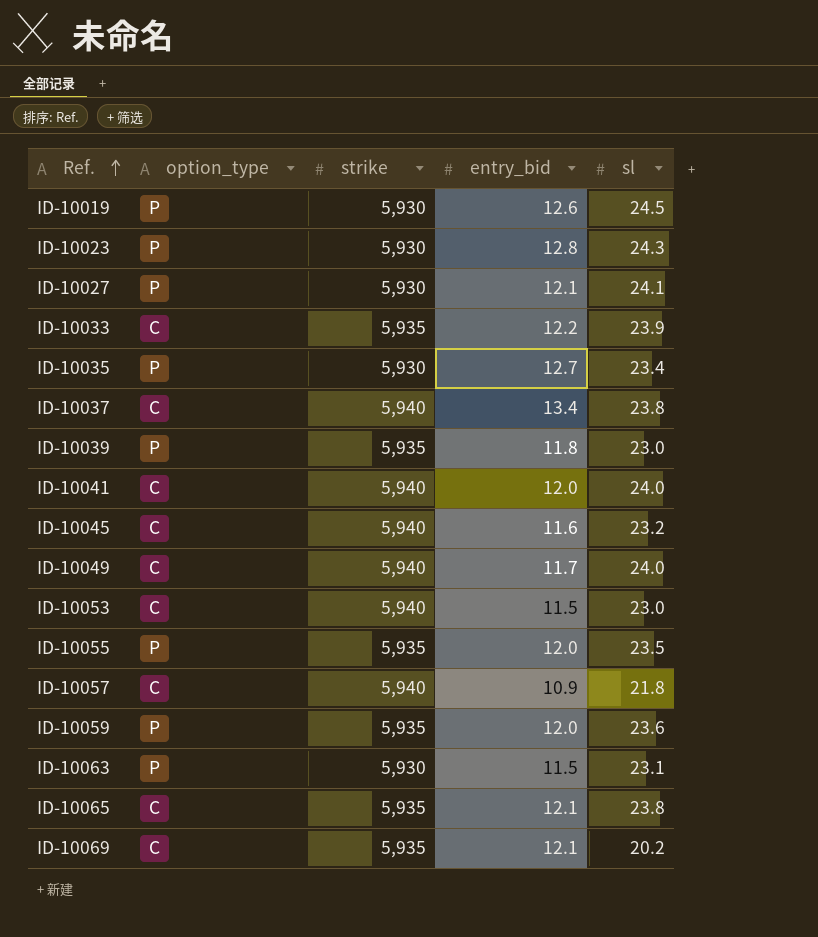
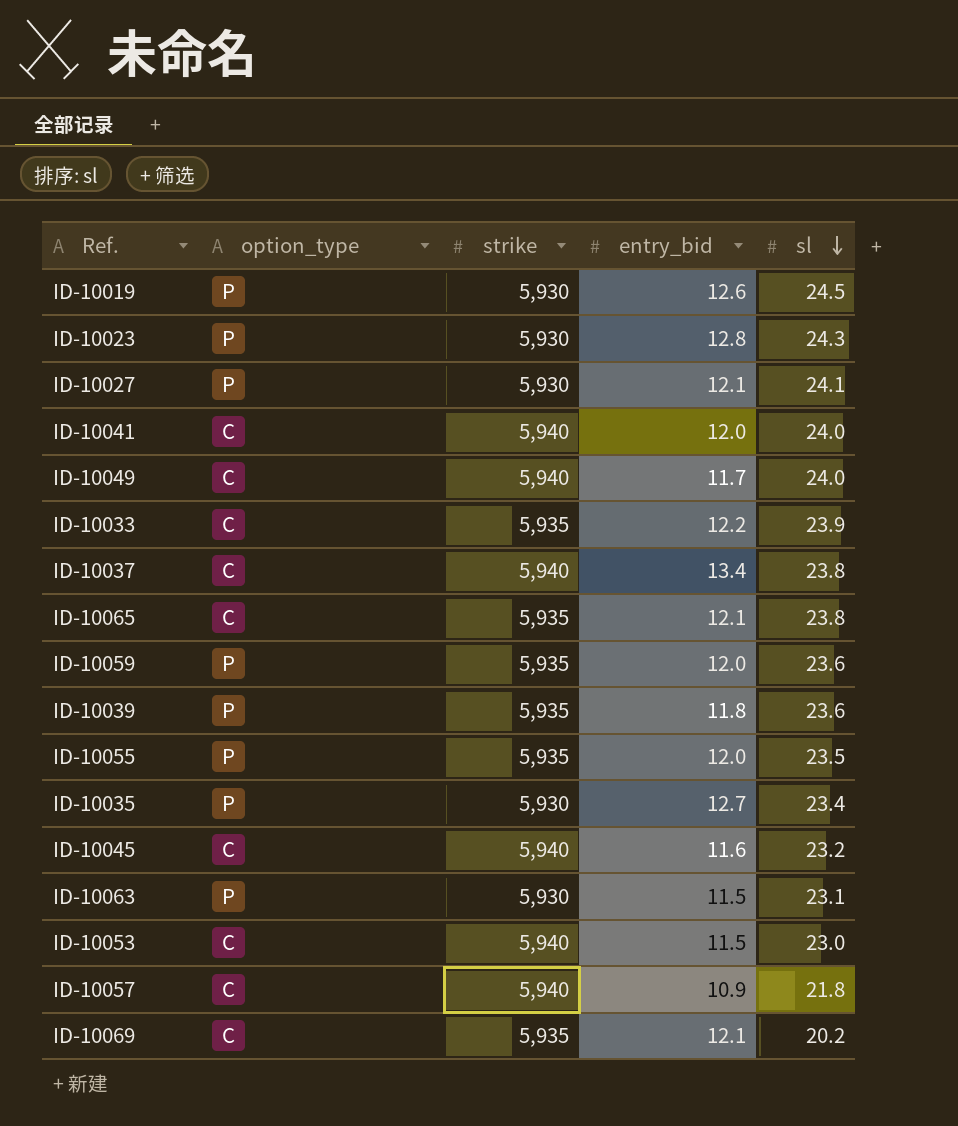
row order: Ref. ascending -> sl descending
ID-10039 | sl: 23.0 -> 23.6

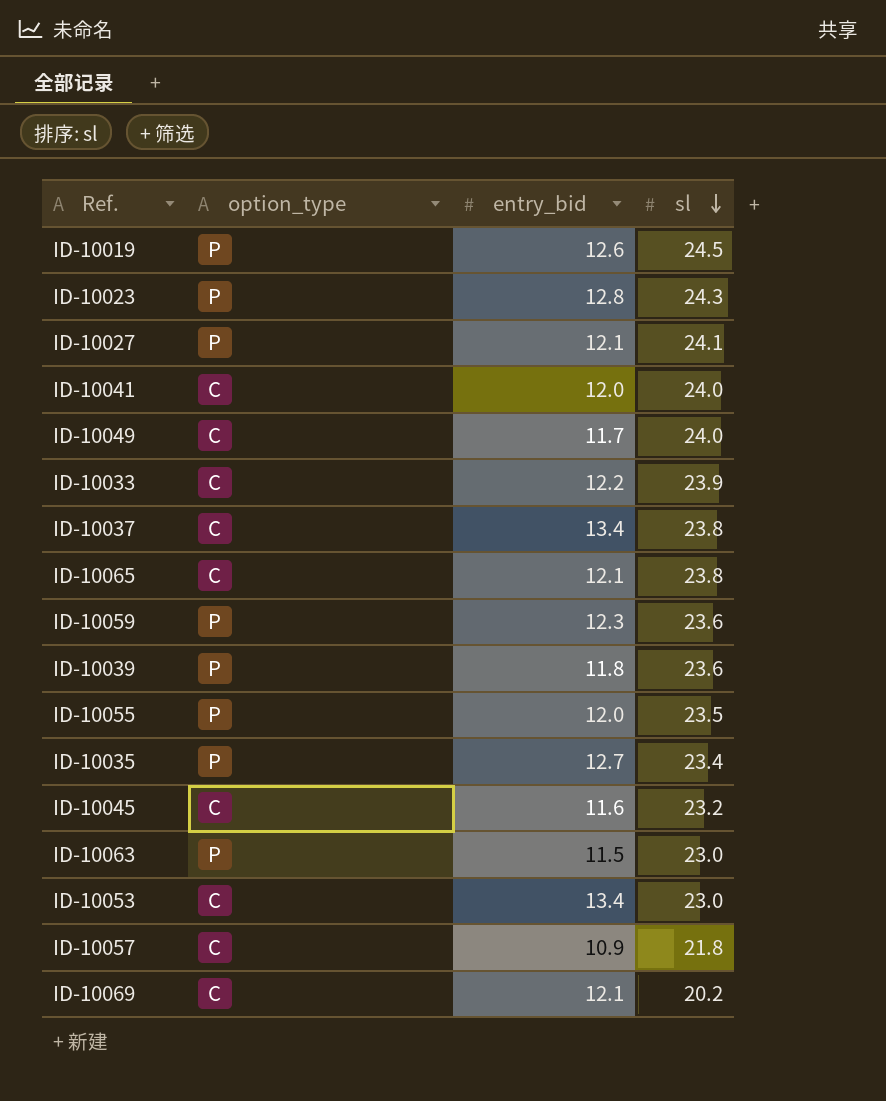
column strike | position: 3 -> none
ID-10059 | entry_bid: 12.0 -> 12.3
ID-10063 | sl: 23.1 -> 23.0
ID-10053 | entry_bid: 11.5 -> 13.4

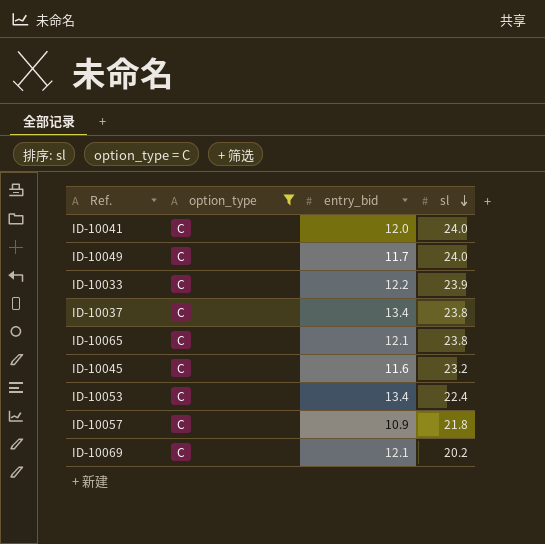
filter: none -> option_type = C
ID-10053 | sl: 23.0 -> 22.4

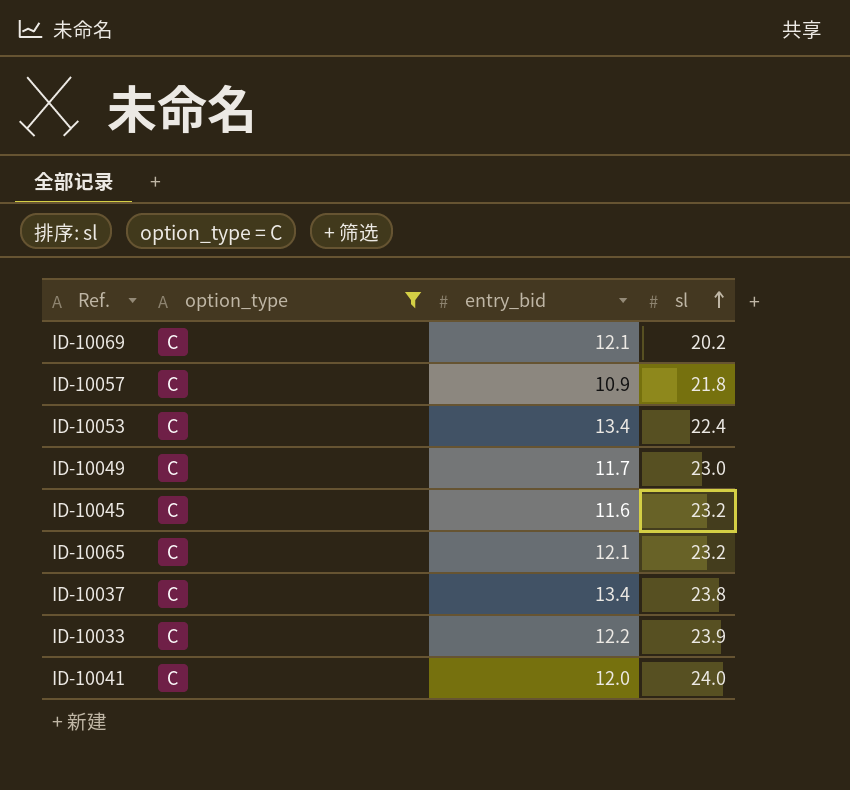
row order: sl descending -> sl ascending
ID-10049 | sl: 24.0 -> 23.0
ID-10065 | sl: 23.8 -> 23.2

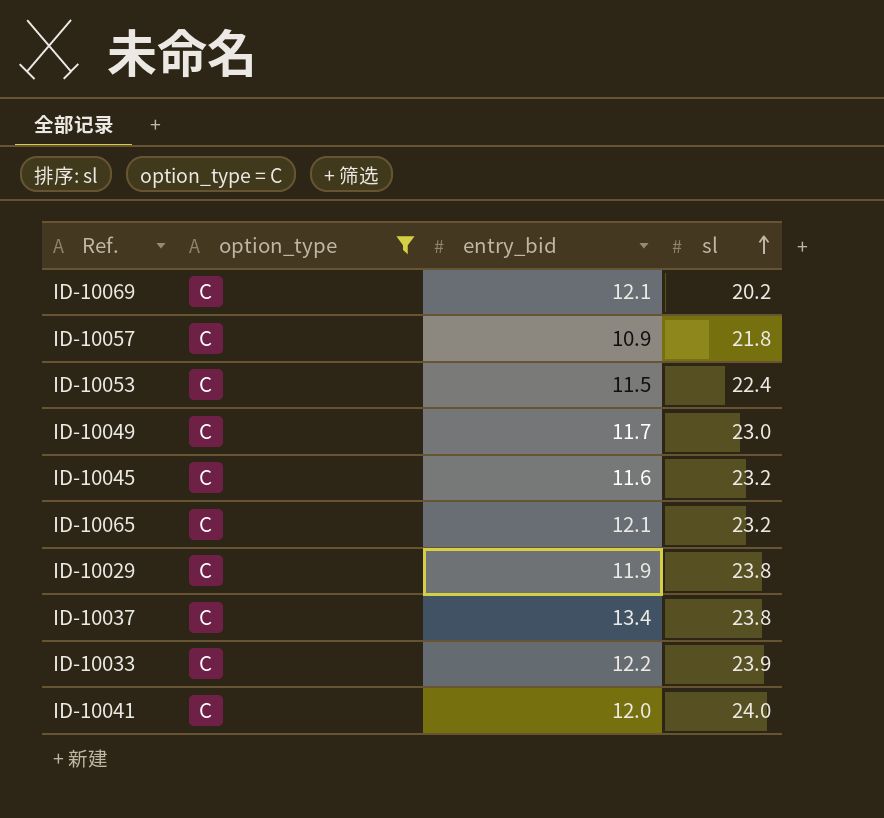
ID-10053 | entry_bid: 13.4 -> 11.5
row ID-10029: none -> C | 11.9 | 23.8

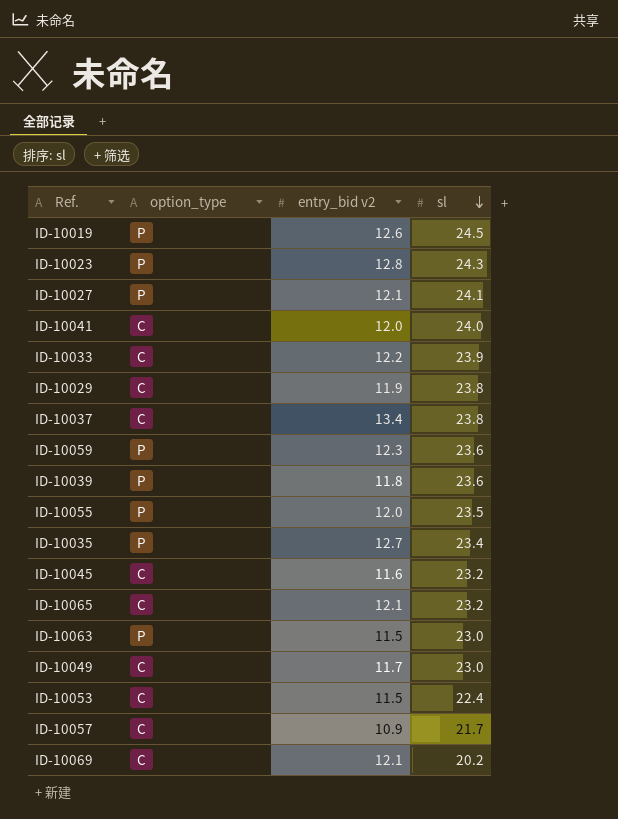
filter: option_type = C -> none
row order: sl ascending -> sl descending
column name: entry_bid -> entry_bid v2
ID-10057 | sl: 21.8 -> 21.7

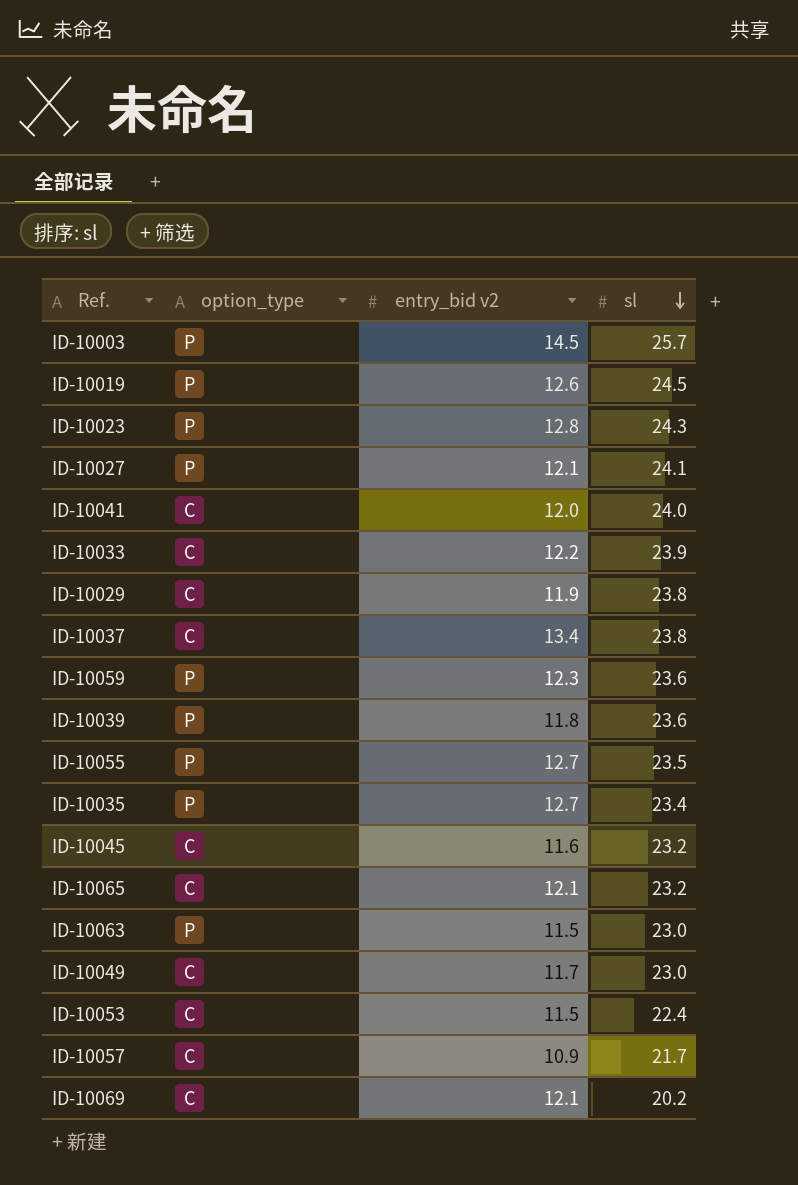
row ID-10003: none -> P | 14.5 | 25.7
ID-10055 | entry_bid v2: 12.0 -> 12.7

